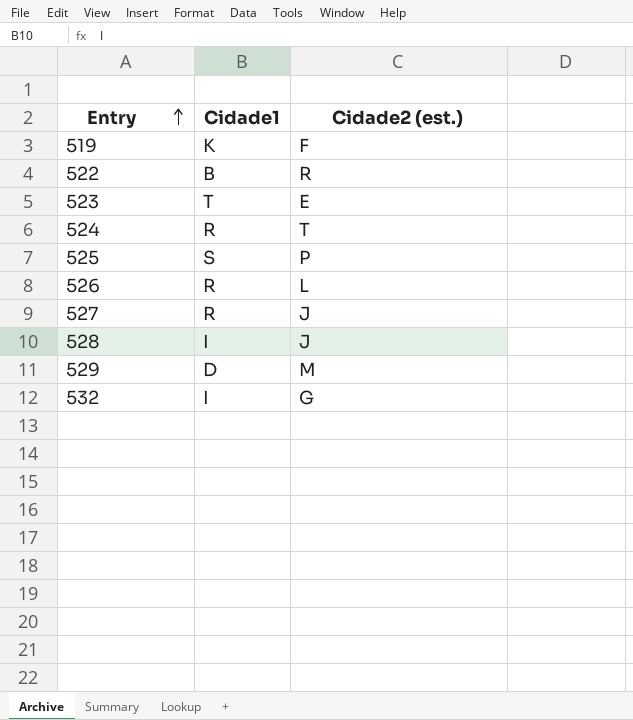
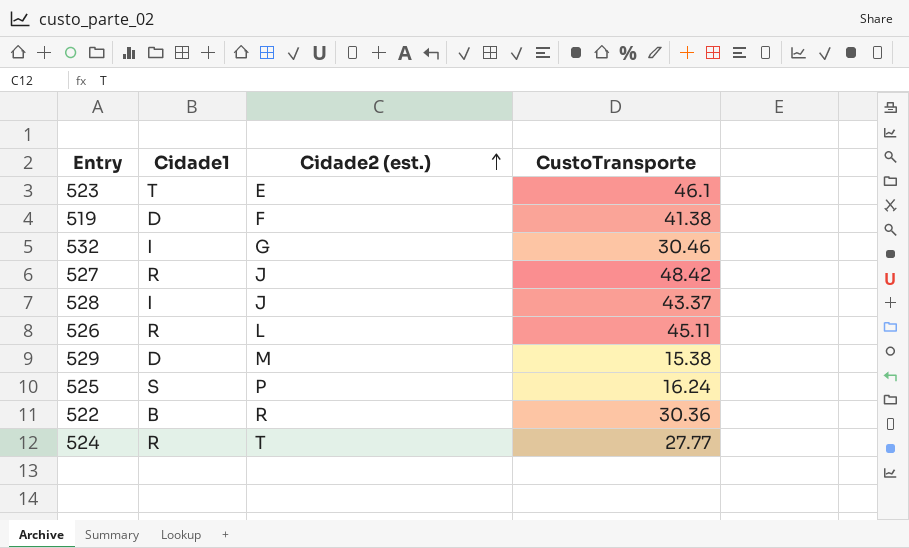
row order: Entry ascending -> Cidade2 (est.) ascending
column CustoTransporte | position: none -> 4
519 | Cidade1: K -> D

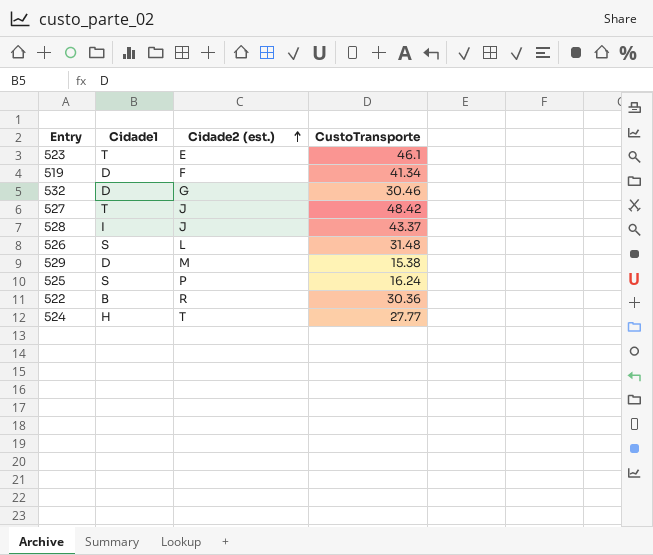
519 | CustoTransporte: 41.38 -> 41.34
532 | Cidade1: I -> D
527 | Cidade1: R -> T
526 | Cidade1: R -> S
526 | CustoTransporte: 45.11 -> 31.48
524 | Cidade1: R -> H

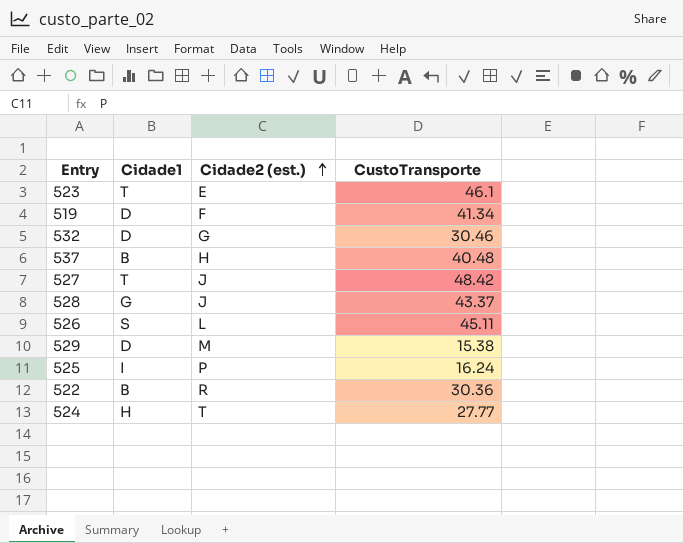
row 537: none -> B | H | 40.48
528 | Cidade1: I -> G
526 | CustoTransporte: 31.48 -> 45.11
525 | Cidade1: S -> I

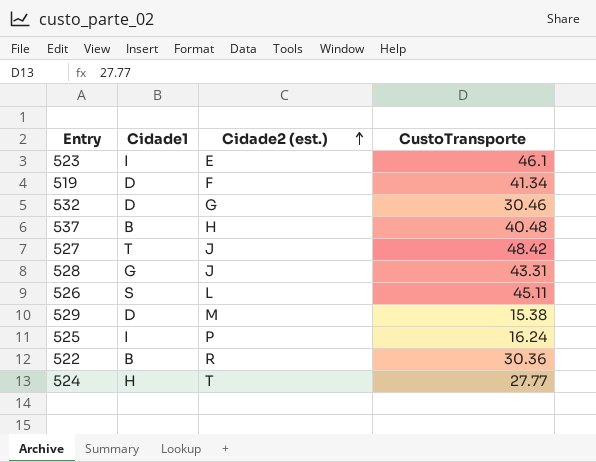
523 | Cidade1: T -> I
528 | CustoTransporte: 43.37 -> 43.31

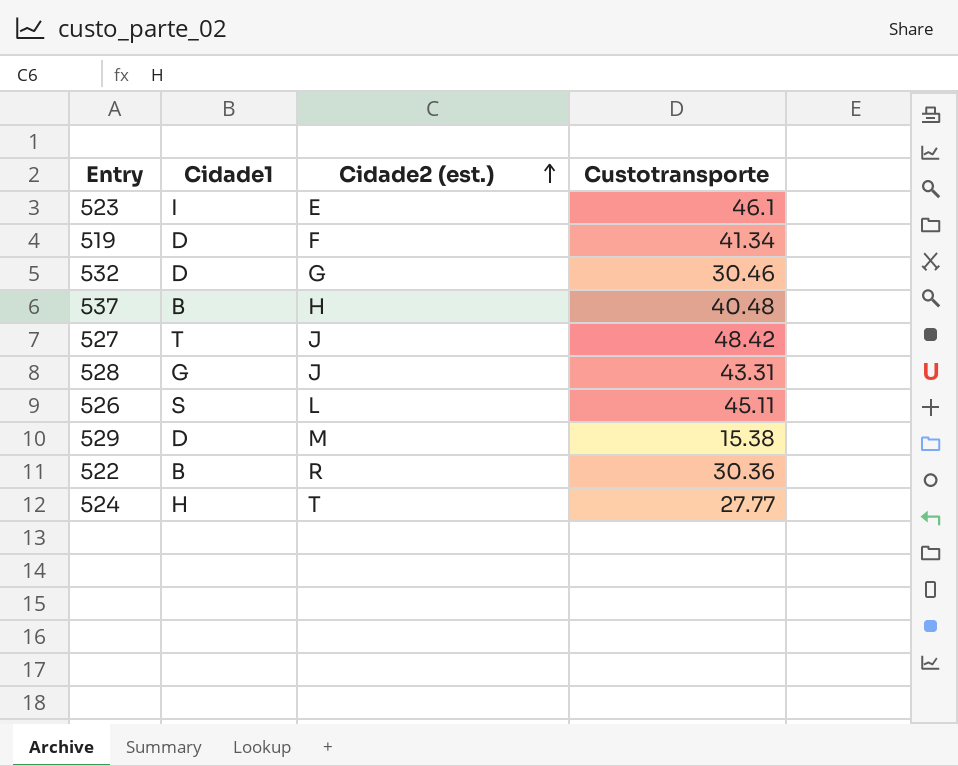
column name: CustoTransporte -> Custotransporte
row 525: I | P | 16.24 -> none

